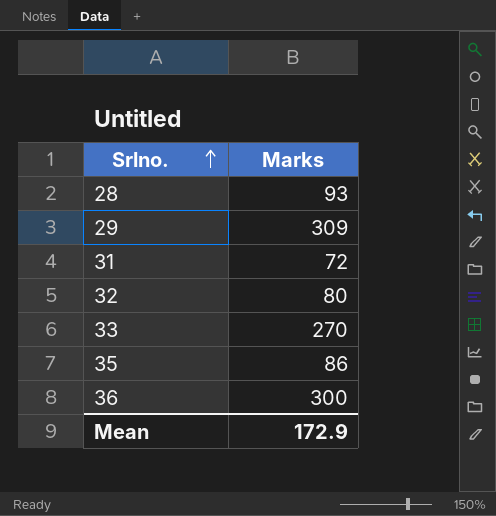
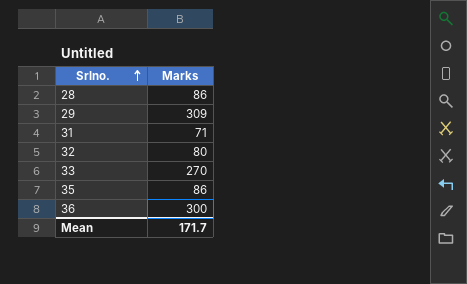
28 | Marks: 93 -> 86
31 | Marks: 72 -> 71
Mean | Marks: 172.9 -> 171.7

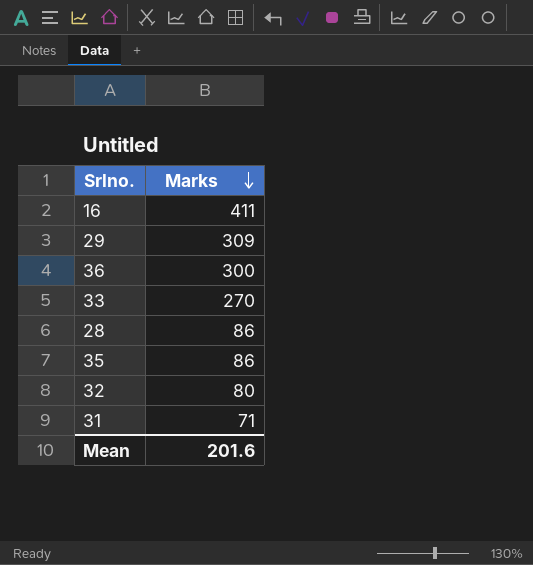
row order: Srlno. ascending -> Marks descending
row 16: none -> 411
Mean | Marks: 171.7 -> 201.6

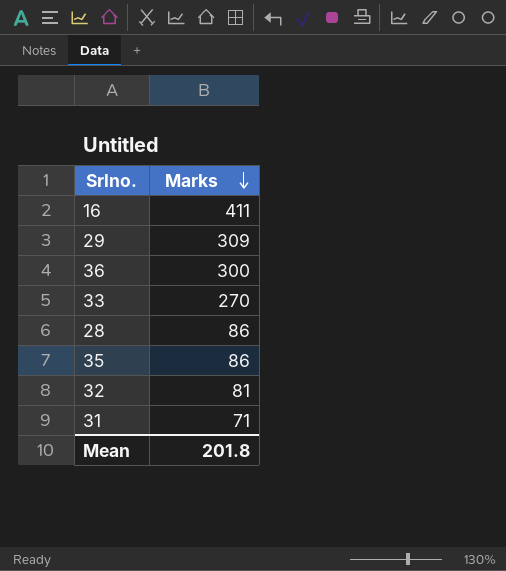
32 | Marks: 80 -> 81
Mean | Marks: 201.6 -> 201.8

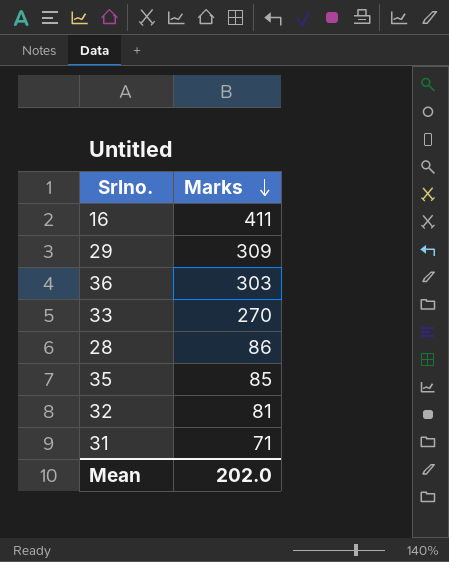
36 | Marks: 300 -> 303
35 | Marks: 86 -> 85
Mean | Marks: 201.8 -> 202.0

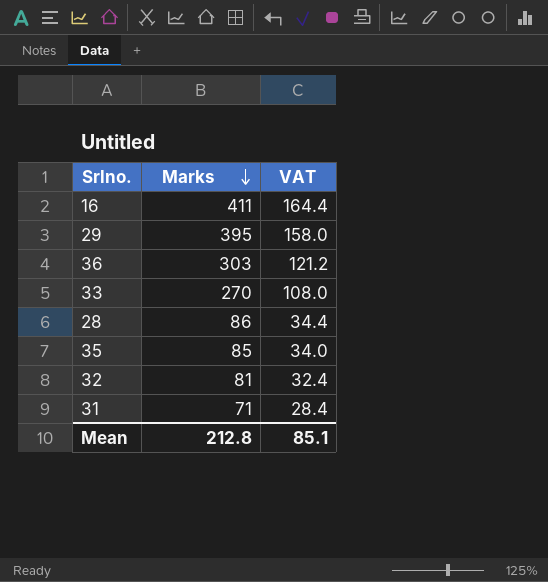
column VAT | formula: none -> [Marks] * 0.4
29 | Marks: 309 -> 395
Mean | Marks: 202.0 -> 212.8

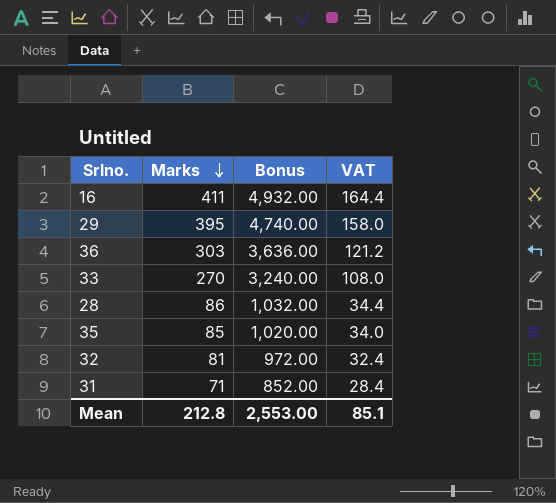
column Bonus | formula: none -> [Marks] * 12

